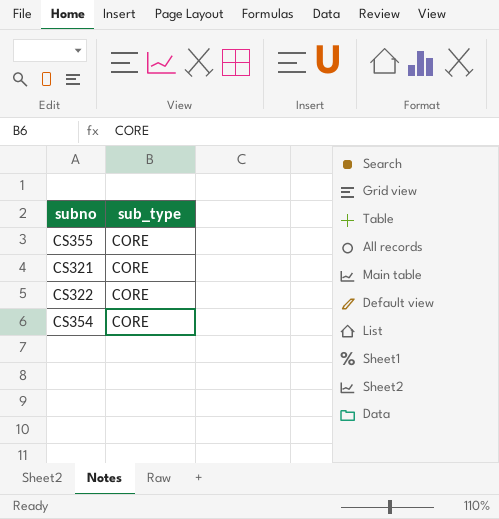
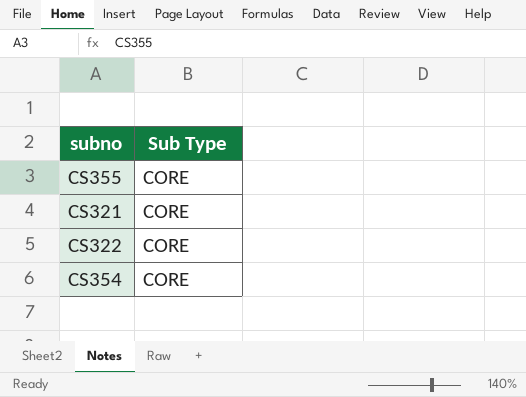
column name: sub_type -> Sub Type

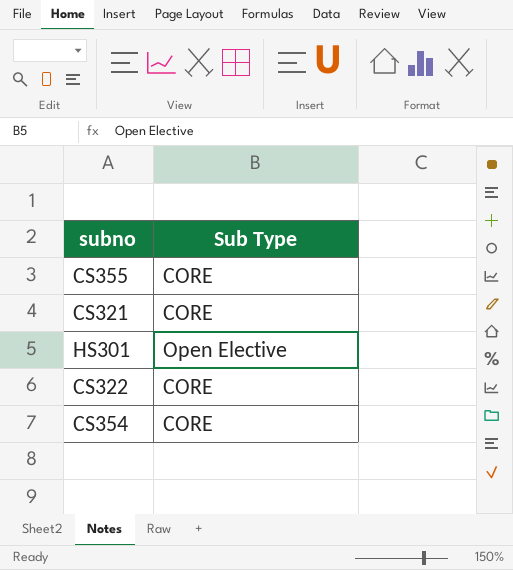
row HS301: none -> Open Elective

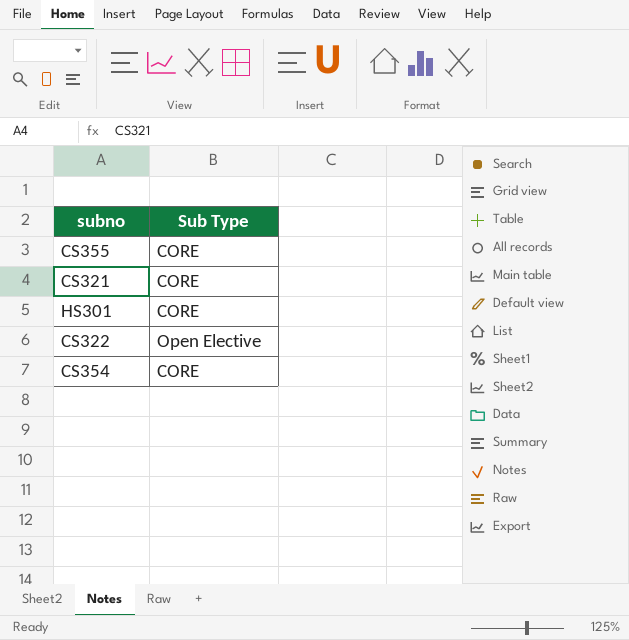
HS301 | Sub Type: Open Elective -> CORE
CS322 | Sub Type: CORE -> Open Elective

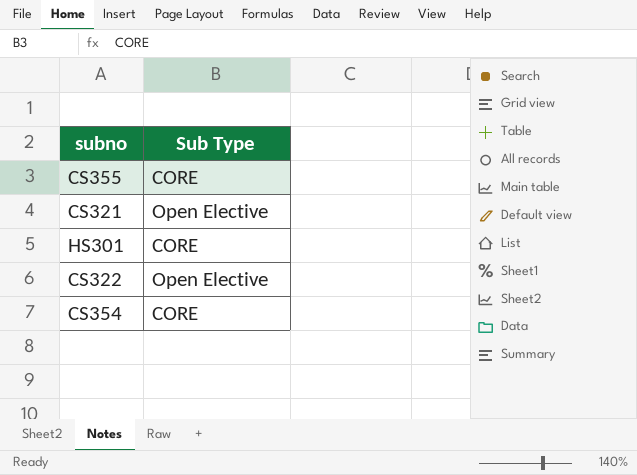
CS321 | Sub Type: CORE -> Open Elective

